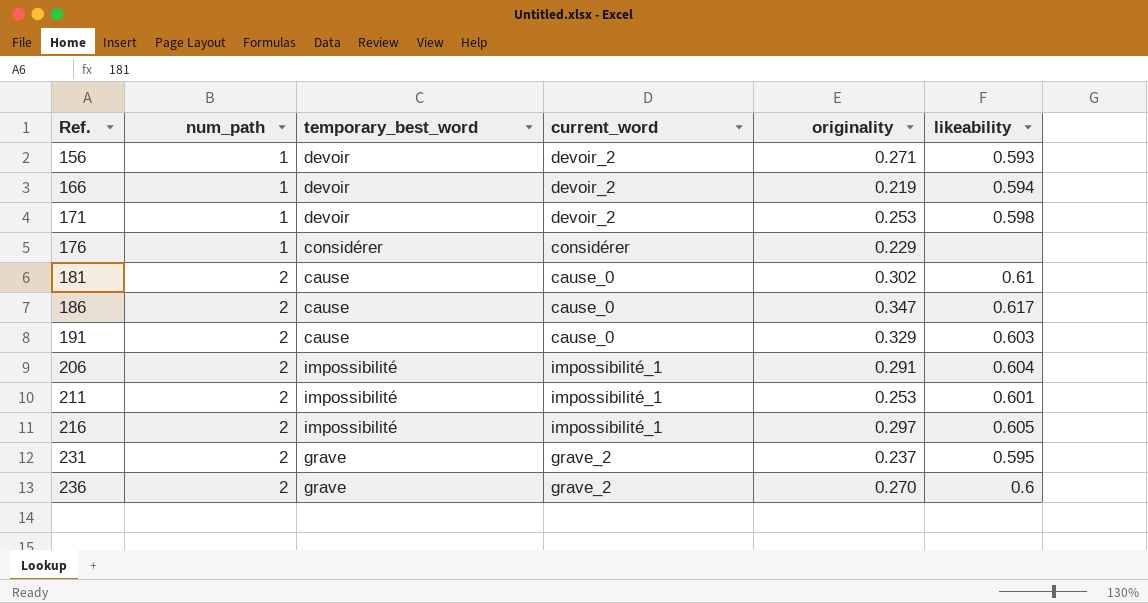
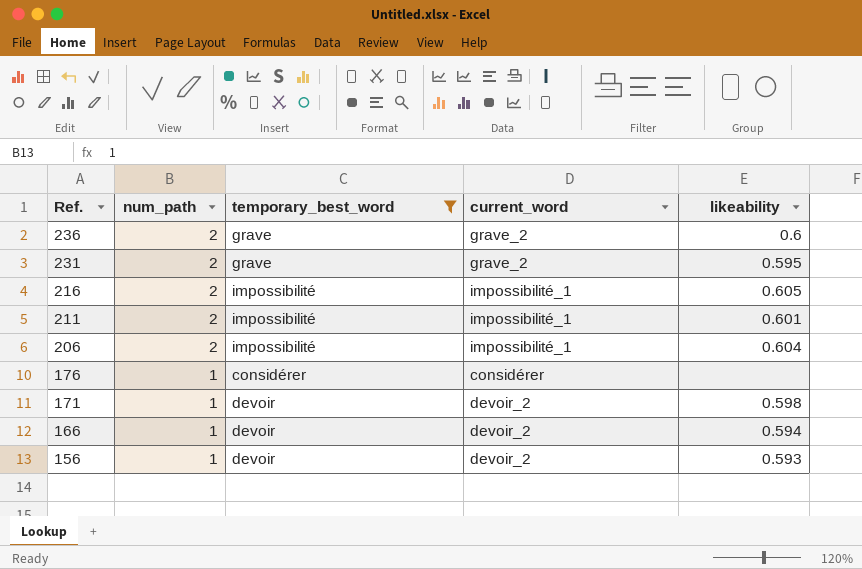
filter: none -> temporary_best_word != cause
row order: Ref. ascending -> Ref. descending
column originality | position: 5 -> none

